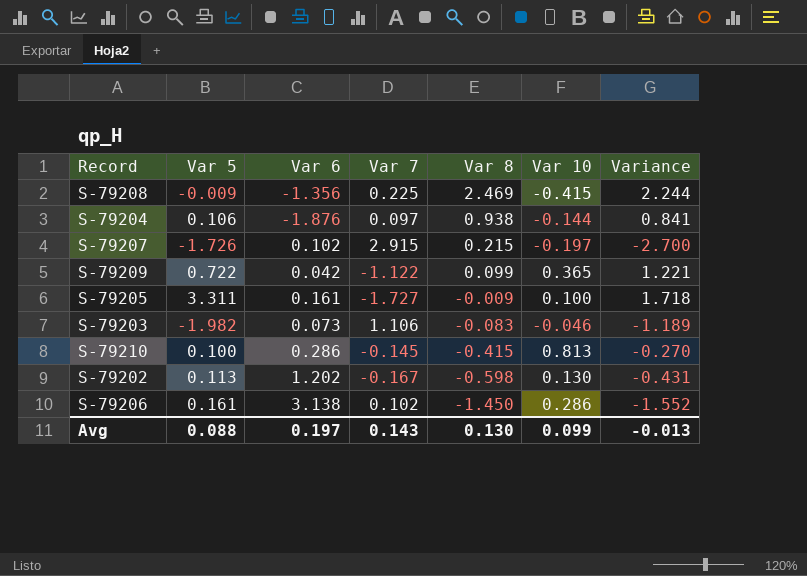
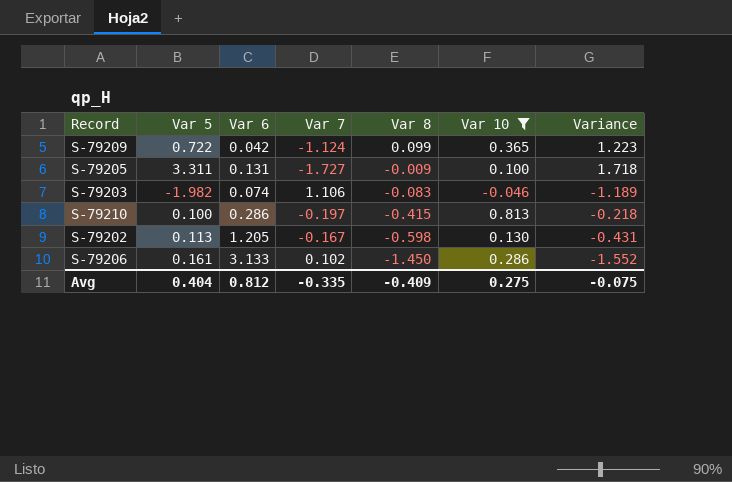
filter: none -> Var 10 >= -0.046
S-79209 | Var 7: -1.122 -> -1.124
S-79209 | Variance: 1.221 -> 1.223
S-79205 | Var 6: 0.161 -> 0.131
S-79203 | Var 6: 0.073 -> 0.074
S-79210 | Var 7: -0.145 -> -0.197
S-79210 | Variance: -0.270 -> -0.218
S-79202 | Var 6: 1.202 -> 1.205
S-79206 | Var 6: 3.138 -> 3.133
Avg | Var 5: 0.088 -> 0.404
Avg | Var 6: 0.197 -> 0.812
Avg | Var 7: 0.143 -> -0.335
Avg | Var 8: 0.130 -> -0.409
Avg | Var 10: 0.099 -> 0.275
Avg | Variance: -0.013 -> -0.075

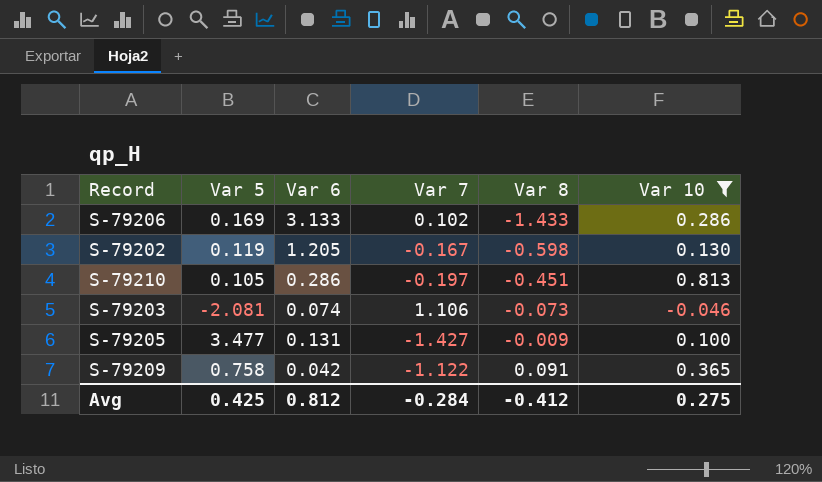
row order: Var 8 descending -> Var 8 ascending
column Variance | formula: [Var 8] - [Var 7] -> none
S-79206 | Var 5: 0.161 -> 0.169
S-79206 | Var 8: -1.450 -> -1.433
S-79202 | Var 5: 0.113 -> 0.119
S-79210 | Var 5: 0.100 -> 0.105
S-79210 | Var 8: -0.415 -> -0.451
S-79203 | Var 5: -1.982 -> -2.081
S-79203 | Var 8: -0.083 -> -0.073
S-79205 | Var 5: 3.311 -> 3.477
S-79205 | Var 7: -1.727 -> -1.427
S-79209 | Var 5: 0.722 -> 0.758
S-79209 | Var 7: -1.124 -> -1.122
S-79209 | Var 8: 0.099 -> 0.091
Avg | Var 5: 0.404 -> 0.425
Avg | Var 7: -0.335 -> -0.284
Avg | Var 8: -0.409 -> -0.412

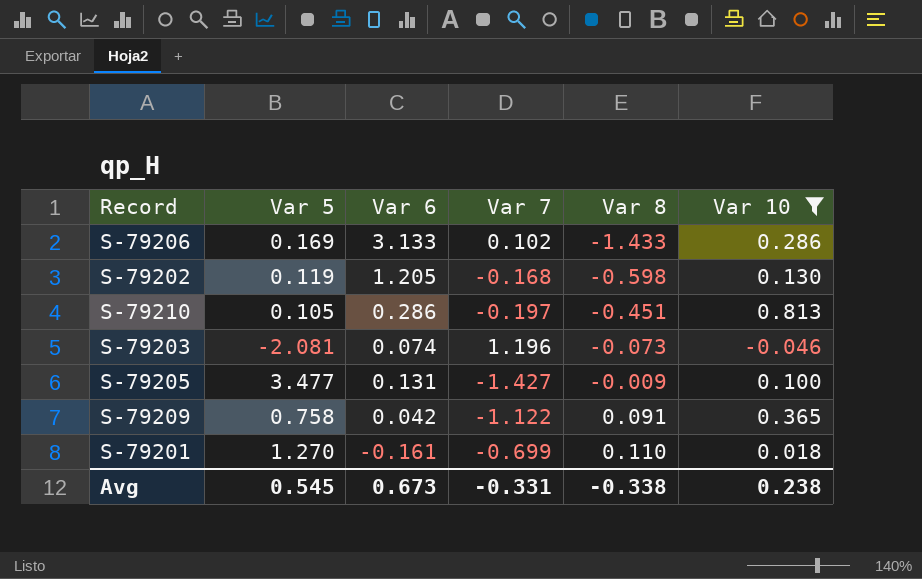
S-79202 | Var 7: -0.167 -> -0.168
S-79203 | Var 7: 1.106 -> 1.196
row S-79201: none -> 1.270 | -0.161 | -0.699 | 0.110 | 0.018
Avg | Var 5: 0.425 -> 0.545
Avg | Var 6: 0.812 -> 0.673
Avg | Var 7: -0.284 -> -0.331
Avg | Var 8: -0.412 -> -0.338
Avg | Var 10: 0.275 -> 0.238

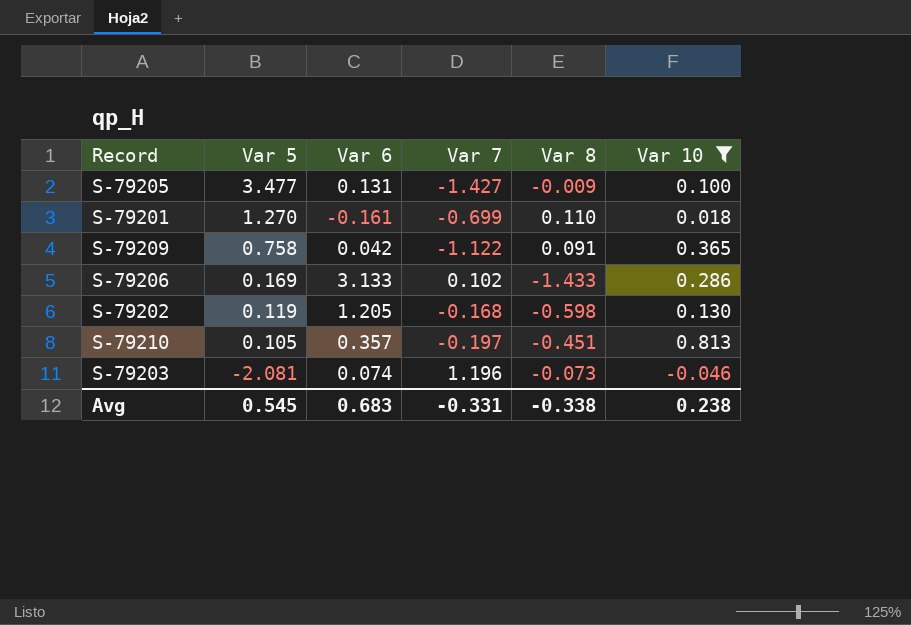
row order: Var 8 ascending -> Var 5 descending
S-79210 | Var 6: 0.286 -> 0.357
Avg | Var 6: 0.673 -> 0.683

